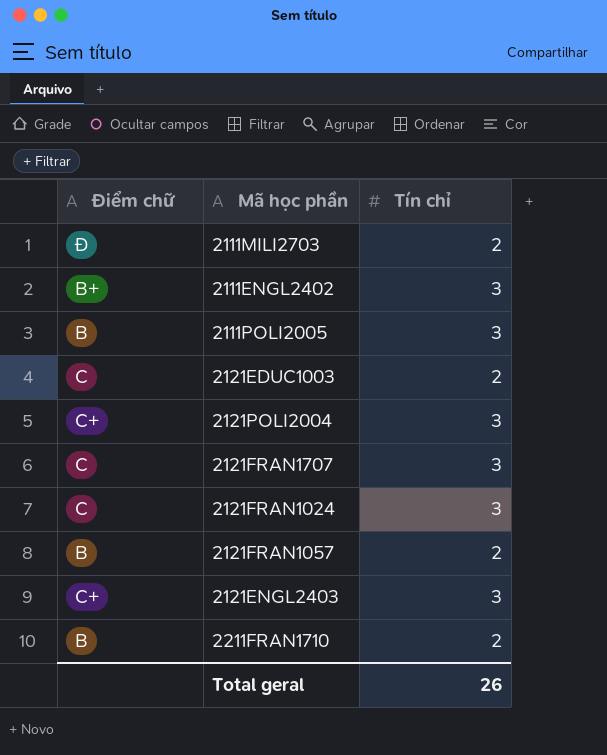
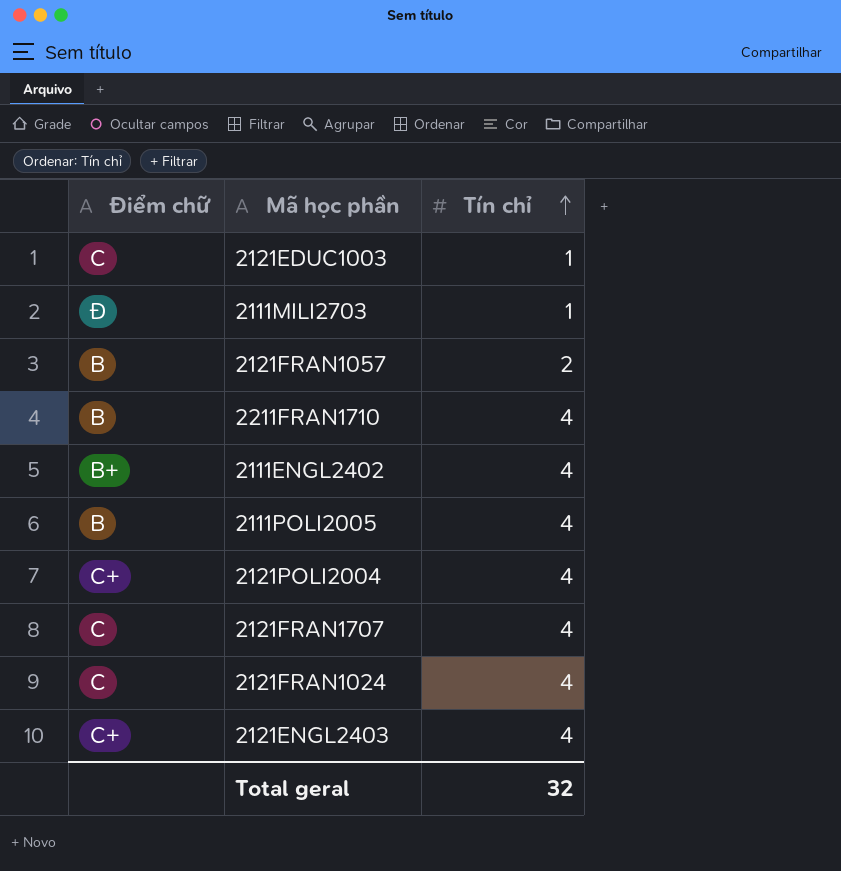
row order: none -> Tín chỉ ascending
2121EDUC1003 | Tín chỉ: 2 -> 1
2111MILI2703 | Tín chỉ: 2 -> 1
2211FRAN1710 | Tín chỉ: 2 -> 4
2111ENGL2402 | Tín chỉ: 3 -> 4
2111POLI2005 | Tín chỉ: 3 -> 4
2121POLI2004 | Tín chỉ: 3 -> 4
2121FRAN1707 | Tín chỉ: 3 -> 4
2121FRAN1024 | Tín chỉ: 3 -> 4
2121ENGL2403 | Tín chỉ: 3 -> 4
Total geral | Tín chỉ: 26 -> 32

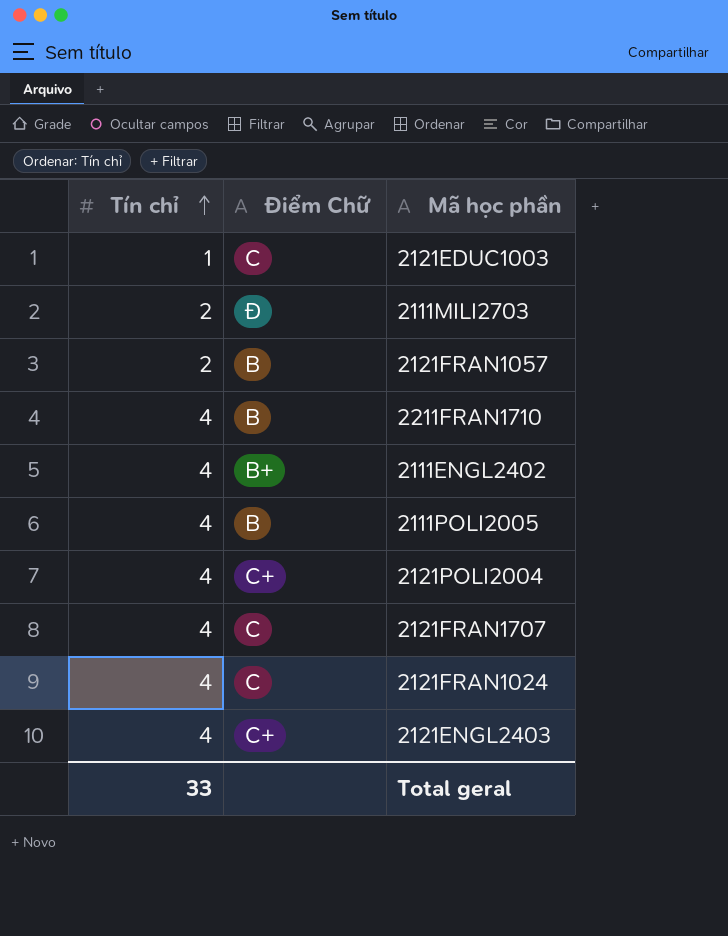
column Tín chỉ | position: 3 -> 1
column name: Điểm chữ -> Điểm Chữ
2111MILI2703 | Tín chỉ: 1 -> 2
Total geral | Tín chỉ: 32 -> 33

